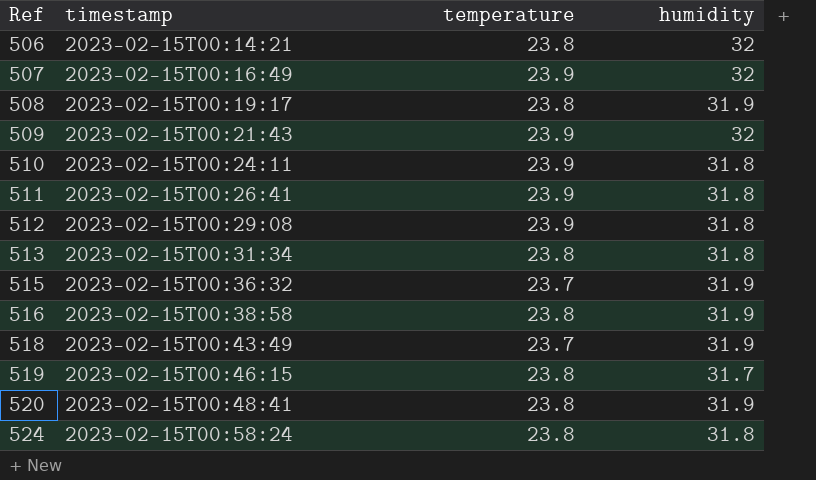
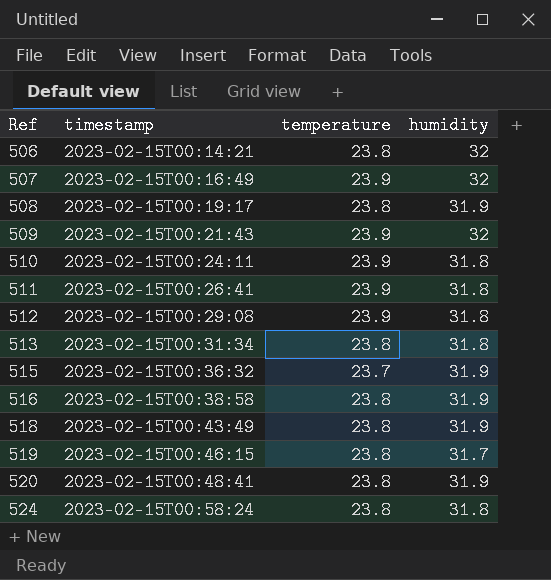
518 | temperature: 23.7 -> 23.8

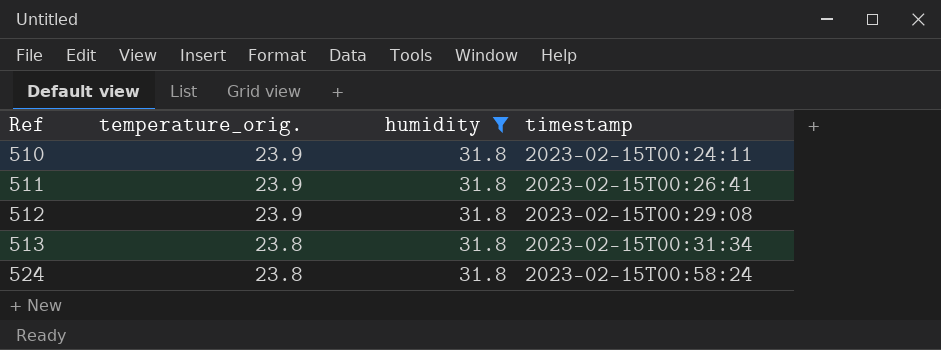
filter: none -> humidity = 31.8
column name: temperature -> temperature_orig.
column timestamp | position: 2 -> 4

